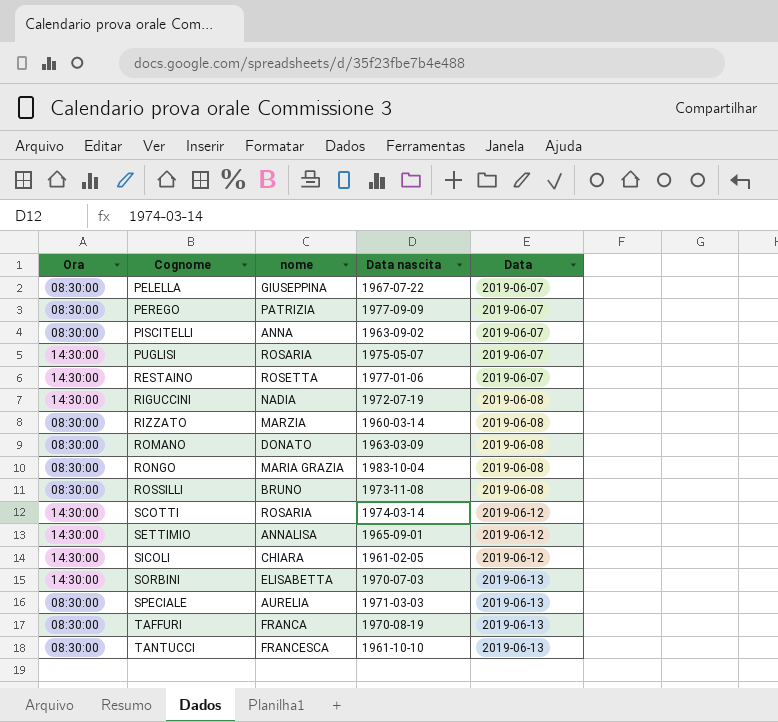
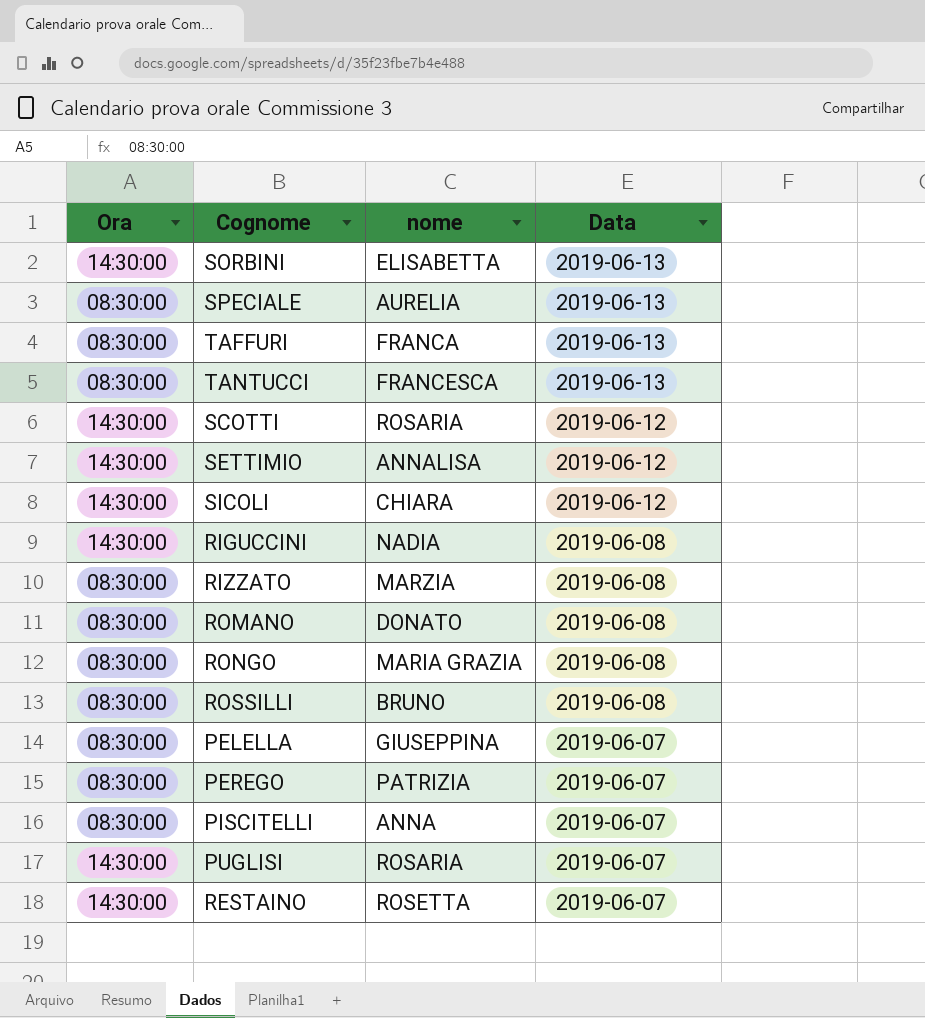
row order: Cognome ascending -> Data descending
column Data nascita | position: 4 -> none

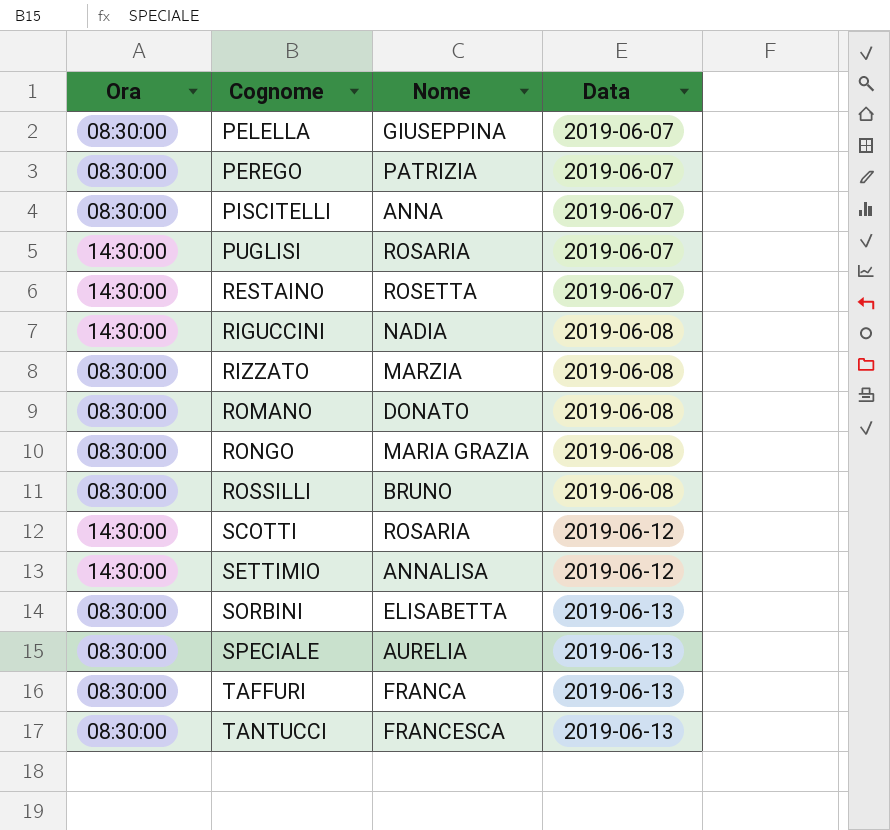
row order: Data descending -> Cognome ascending
column name: nome -> Nome
row SICOLI: 14:30:00 | CHIARA | 2019-06-12 -> none
SORBINI | Ora: 14:30:00 -> 08:30:00

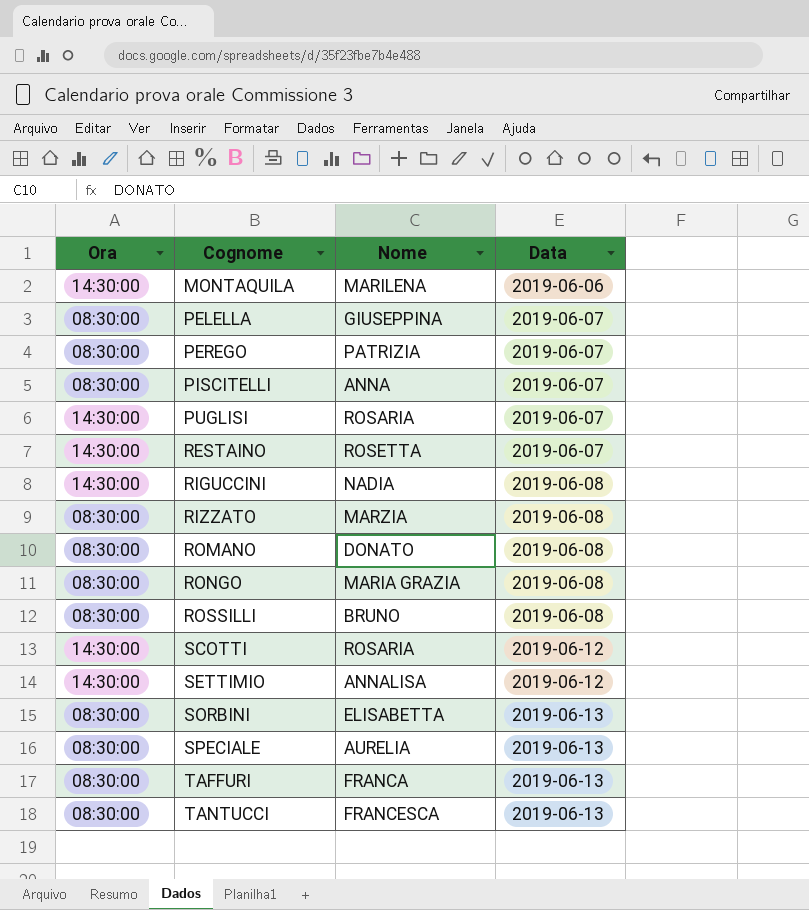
row MONTAQUILA: none -> 14:30:00 | MARILENA | 2019-06-06

